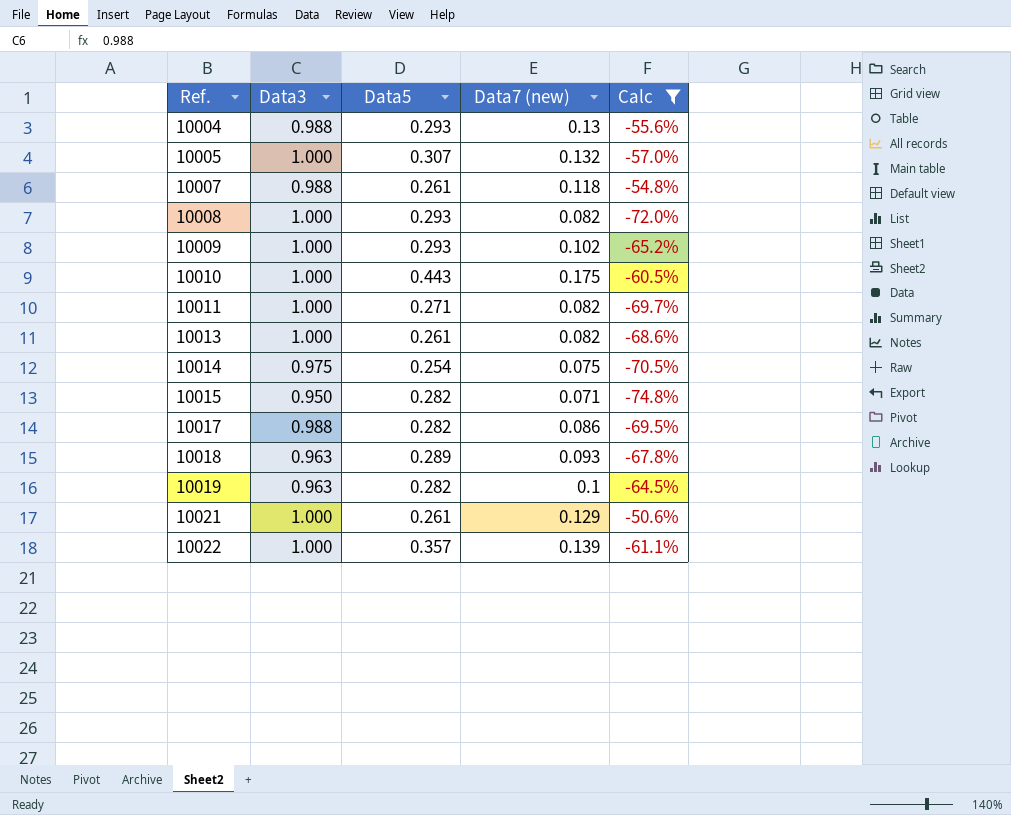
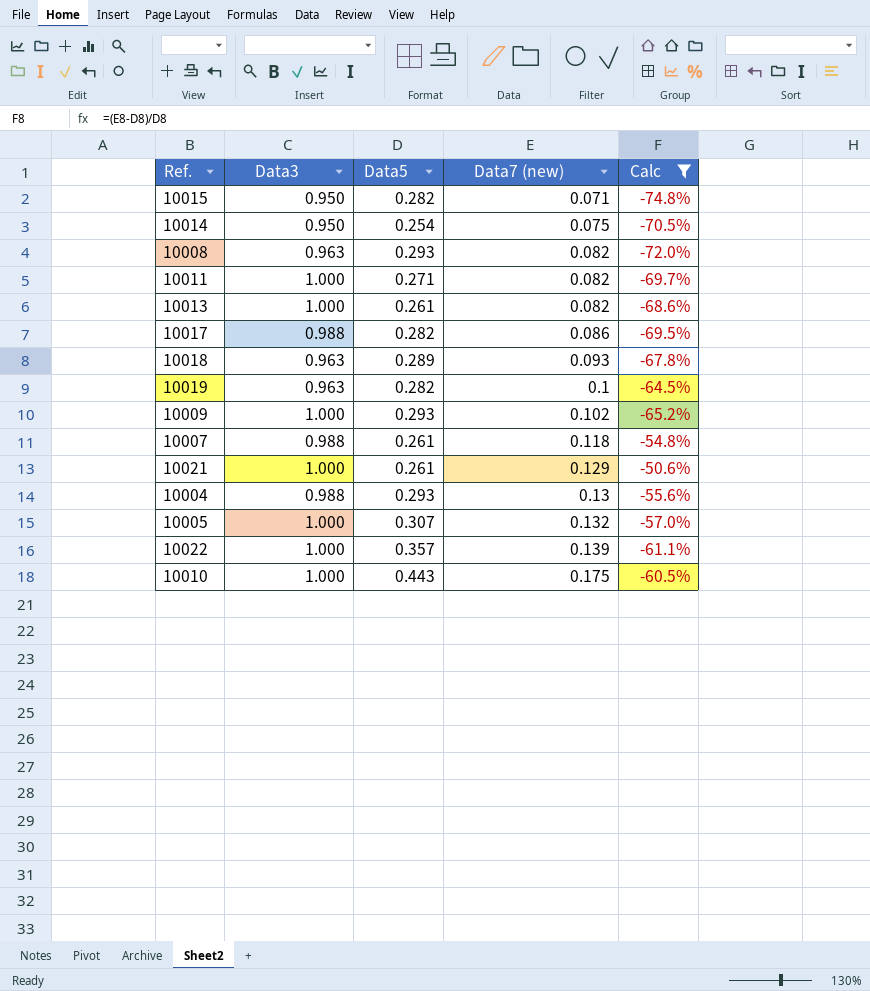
row order: Ref. ascending -> Data7 (new) ascending
10014 | Data3: 0.975 -> 0.950
10008 | Data3: 1.000 -> 0.963

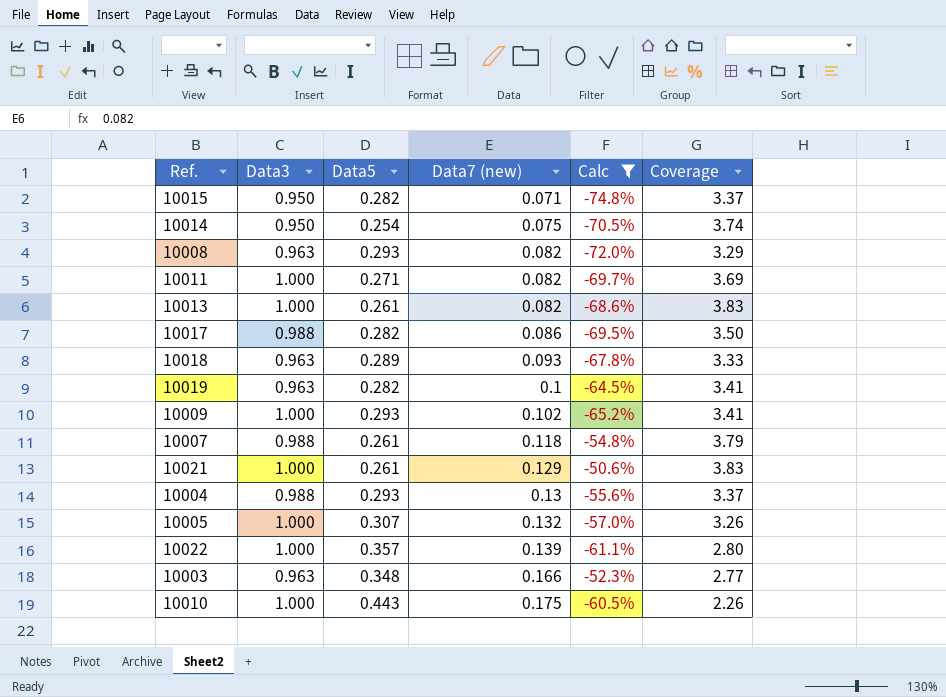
column Coverage | formula: none -> [Data3] / [Data5]
row 10003: none -> 0.963 | 0.348 | 0.166 | -52.3% | 2.77

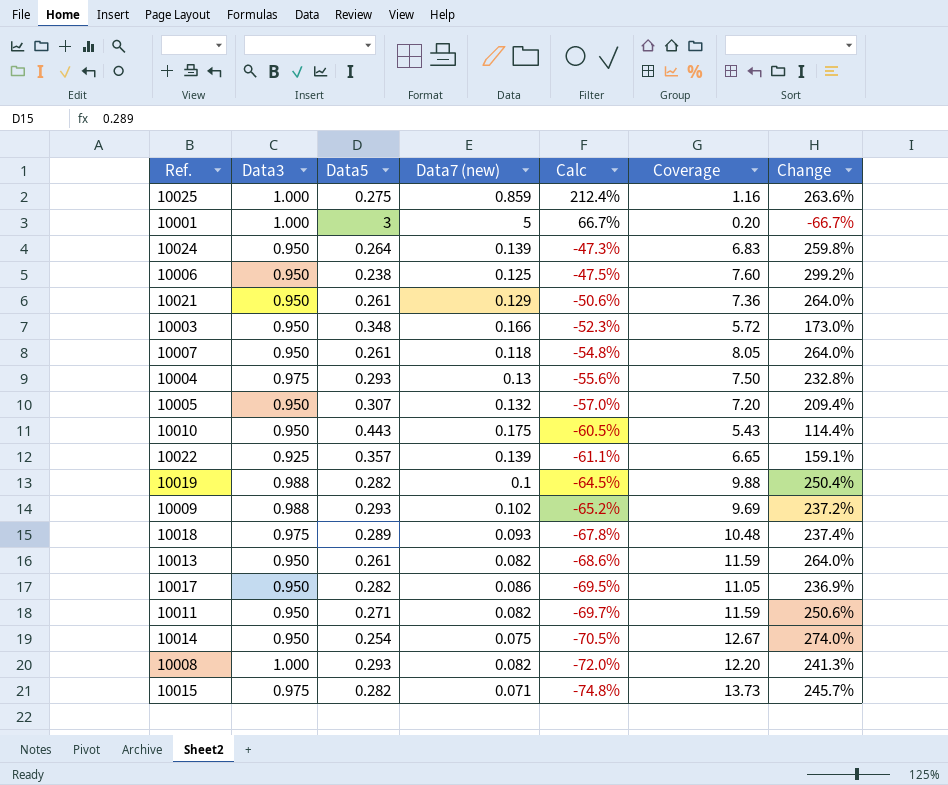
filter: Calc <= -50.6% -> none
row order: Data7 (new) ascending -> Calc descending
column Coverage | formula: [Data3] / [Data5] -> [Data3] / [Data7 (new)]
column Change | formula: none -> ([Data3] - [Data5]) / [Data5]
10021 | Data3: 1.000 -> 0.950
10003 | Data3: 0.963 -> 0.950
10007 | Data3: 0.988 -> 0.950
10004 | Data3: 0.988 -> 0.975
10005 | Data3: 1.000 -> 0.950
10010 | Data3: 1.000 -> 0.950
10022 | Data3: 1.000 -> 0.925
10019 | Data3: 0.963 -> 0.988
10009 | Data3: 1.000 -> 0.988
10018 | Data3: 0.963 -> 0.975
10013 | Data3: 1.000 -> 0.950
10017 | Data3: 0.988 -> 0.950
10011 | Data3: 1.000 -> 0.950
10008 | Data3: 0.963 -> 1.000
10015 | Data3: 0.950 -> 0.975

